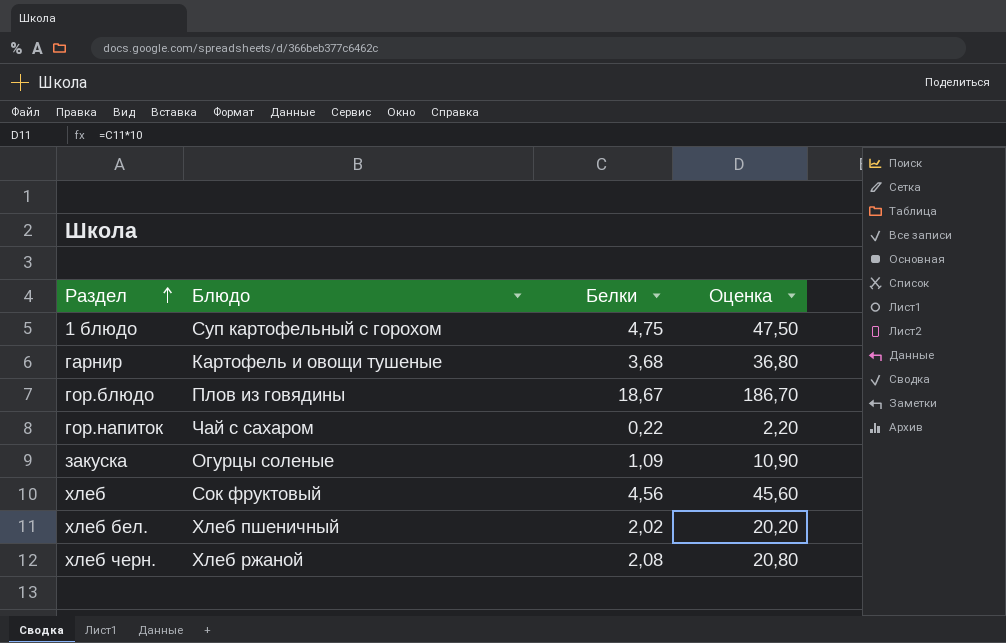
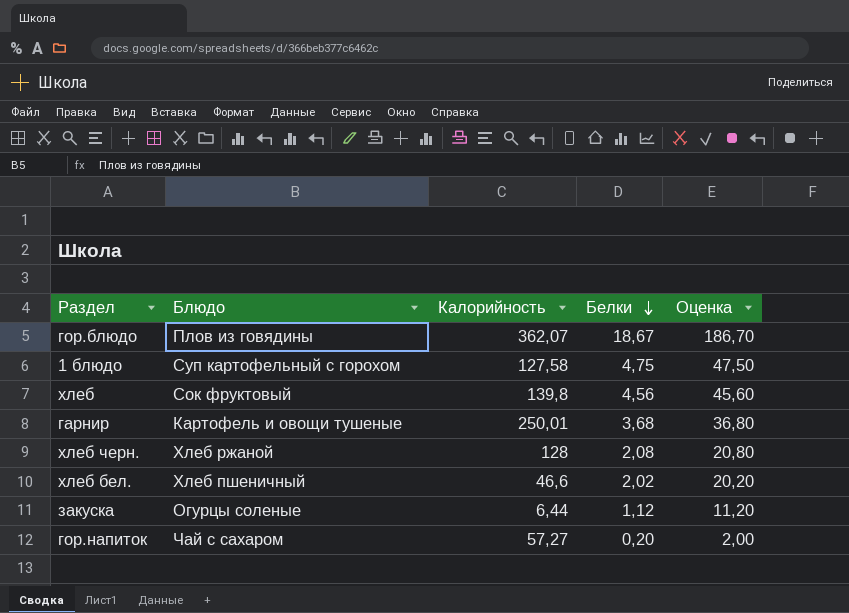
row order: Раздел ascending -> Белки descending
column Калорийность | position: none -> 3
закуска | Белки: 1,09 -> 1,12
закуска | Оценка: 10,90 -> 11,20
гор.напиток | Белки: 0,22 -> 0,20
гор.напиток | Оценка: 2,20 -> 2,00

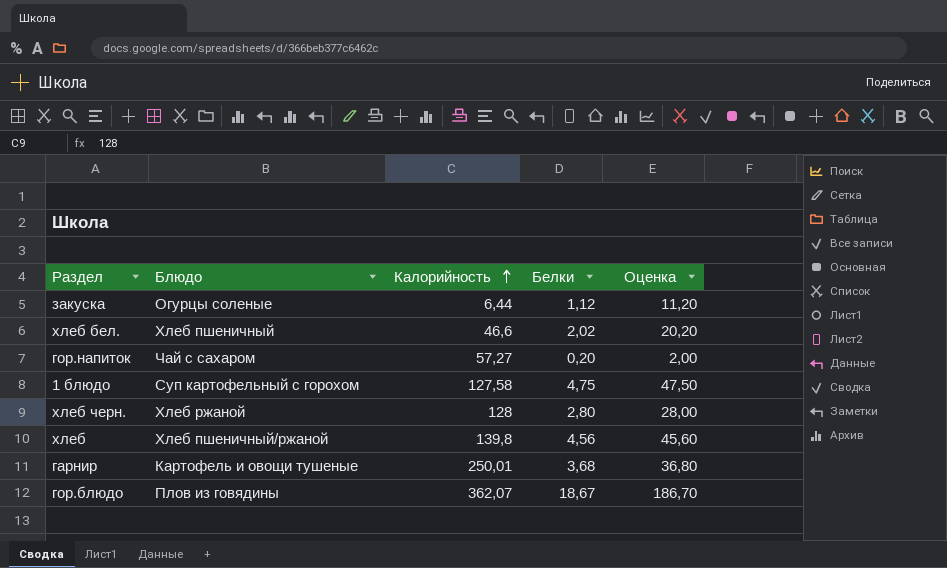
row order: Белки descending -> Калорийность ascending
хлеб черн. | Белки: 2,08 -> 2,80
хлеб черн. | Оценка: 20,80 -> 28,00
хлеб | Блюдо: Сок фруктовый -> Хлеб пшеничный/ржаной

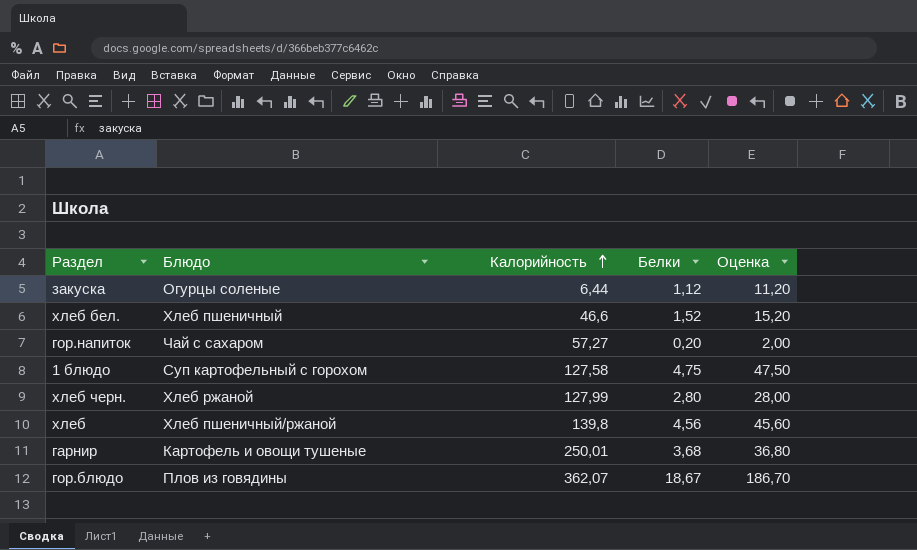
хлеб бел. | Белки: 2,02 -> 1,52
хлеб бел. | Оценка: 20,20 -> 15,20
хлеб черн. | Калорийность: 128 -> 127,99

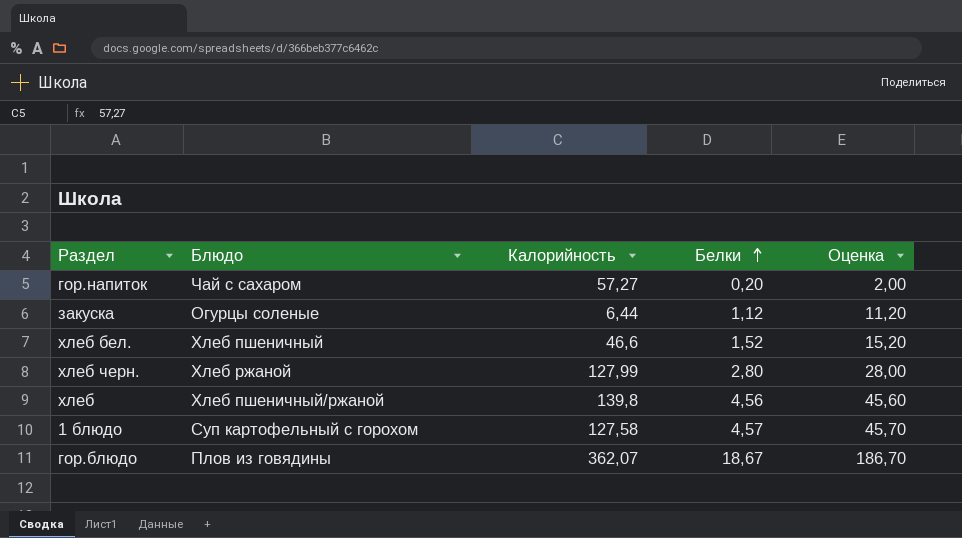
row order: Калорийность ascending -> Белки ascending
row гарнир: Картофель и овощи тушеные | 250,01 | 3,68 | 36,80 -> none
1 блюдо | Белки: 4,75 -> 4,57
1 блюдо | Оценка: 47,50 -> 45,70

